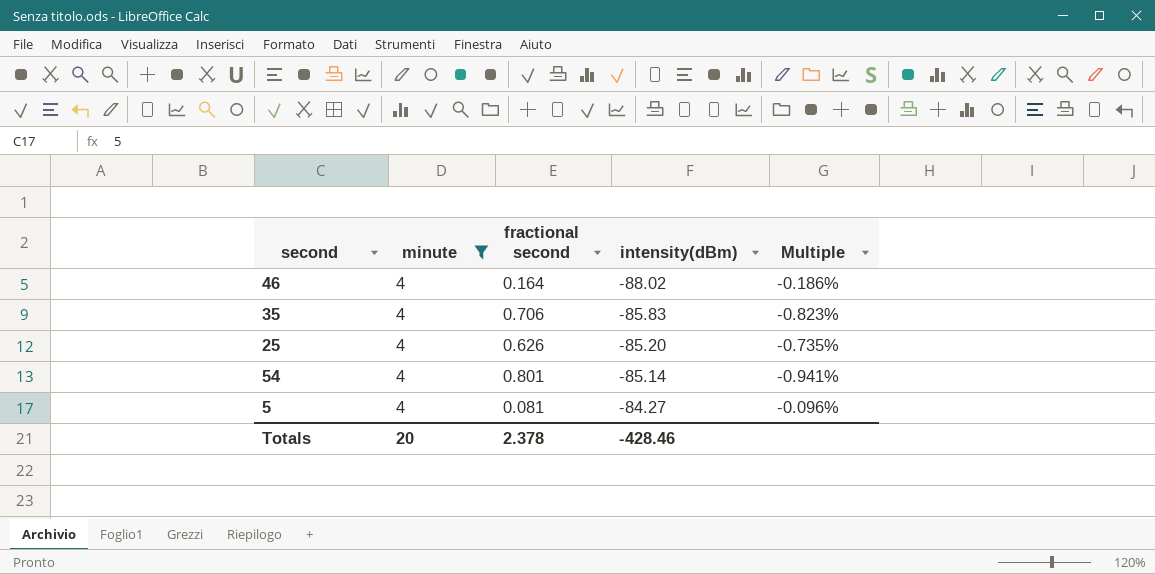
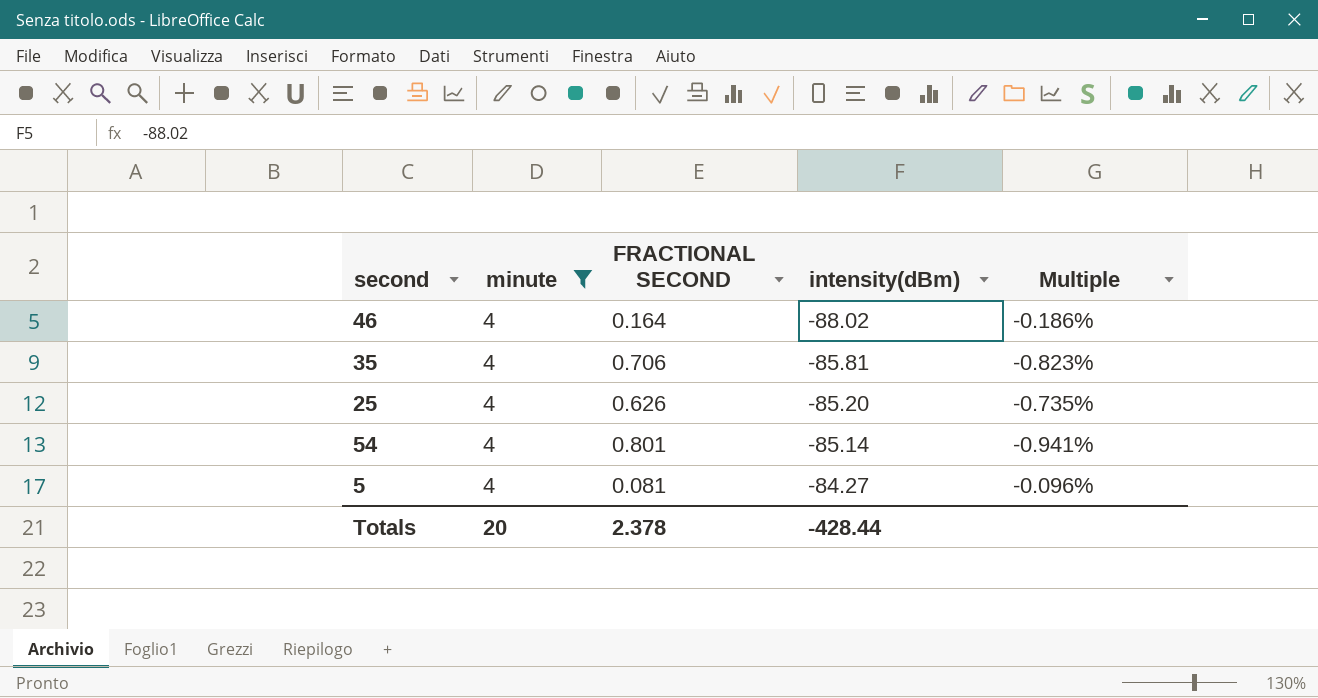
column name: fractional second -> FRACTIONAL SECOND
35 | intensity(dBm): -85.83 -> -85.81
Totals | intensity(dBm): -428.46 -> -428.44

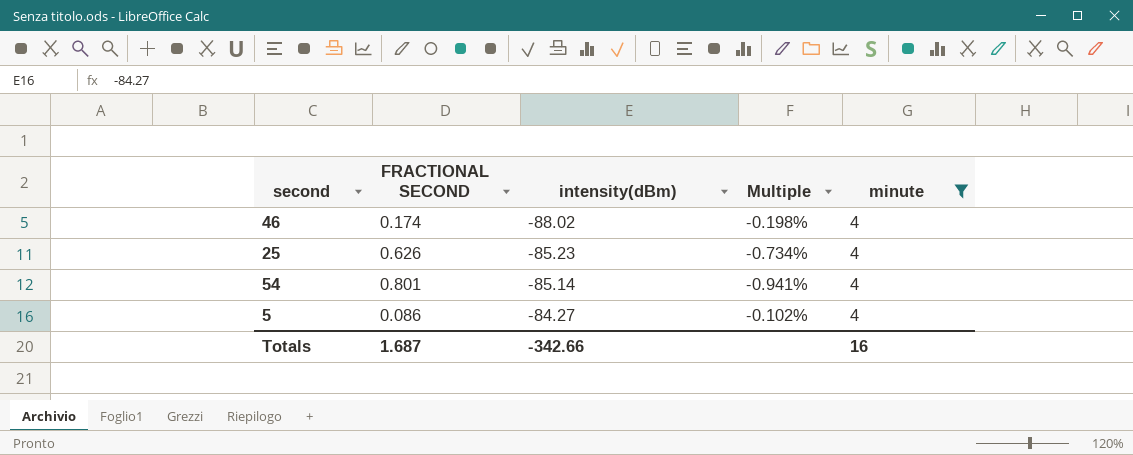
column minute | position: 2 -> 5
row 35: 4 | 0.706 | -85.81 | -0.823% -> none
46 | FRACTIONAL SECOND: 0.164 -> 0.174
46 | Multiple: -0.186% -> -0.198%
25 | intensity(dBm): -85.20 -> -85.23
25 | Multiple: -0.735% -> -0.734%
5 | FRACTIONAL SECOND: 0.081 -> 0.086
5 | Multiple: -0.096% -> -0.102%
Totals | FRACTIONAL SECOND: 2.378 -> 1.687
Totals | intensity(dBm): -428.44 -> -342.66
Totals | minute: 20 -> 16

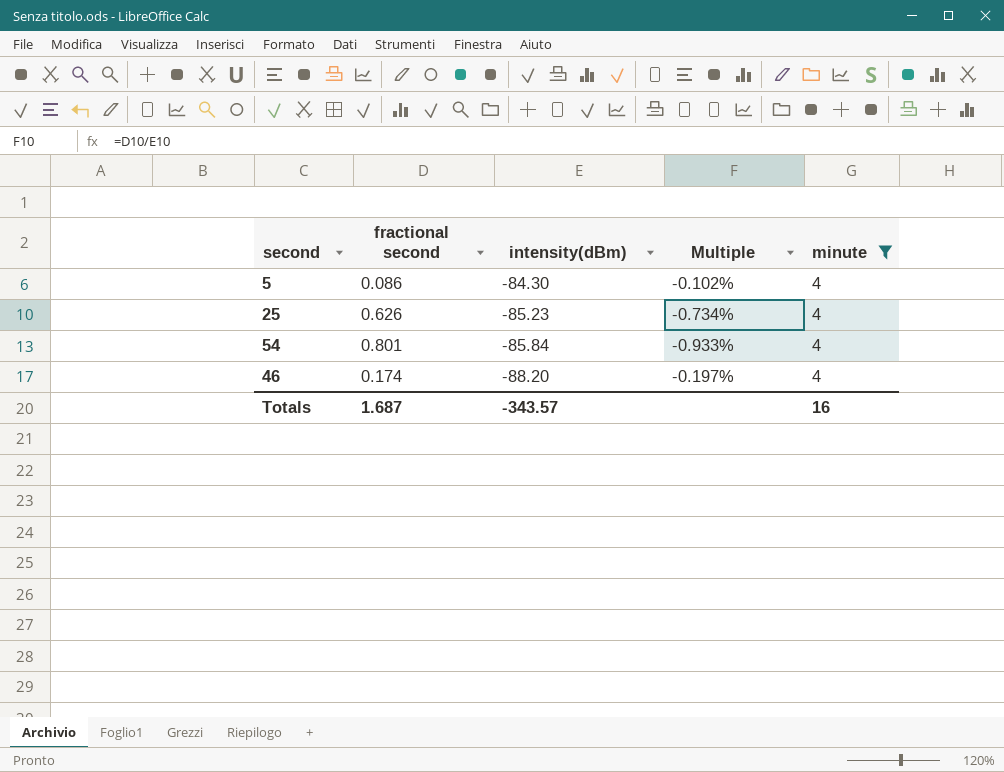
row order: intensity(dBm) ascending -> intensity(dBm) descending
column name: FRACTIONAL SECOND -> fractional second
5 | intensity(dBm): -84.27 -> -84.30
54 | intensity(dBm): -85.14 -> -85.84
54 | Multiple: -0.941% -> -0.933%
46 | intensity(dBm): -88.02 -> -88.20
46 | Multiple: -0.198% -> -0.197%
Totals | intensity(dBm): -342.66 -> -343.57

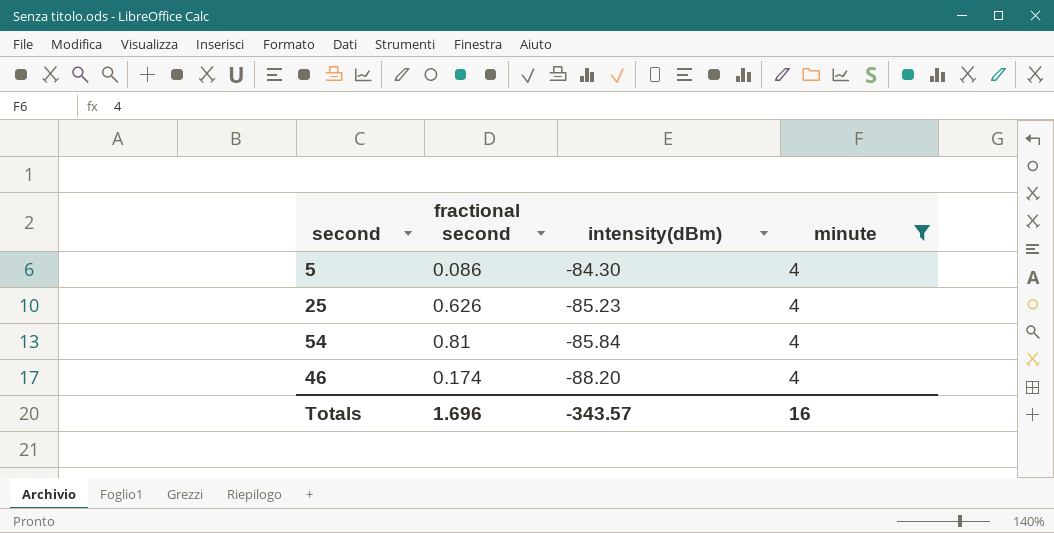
column Multiple | formula: [fractional second] / [intensity(dBm)] -> none
54 | fractional second: 0.801 -> 0.81
Totals | fractional second: 1.687 -> 1.696

